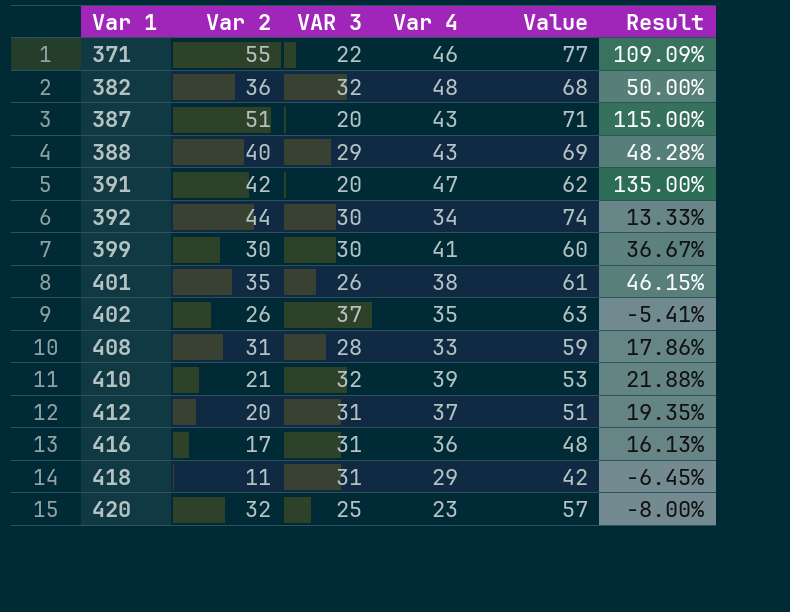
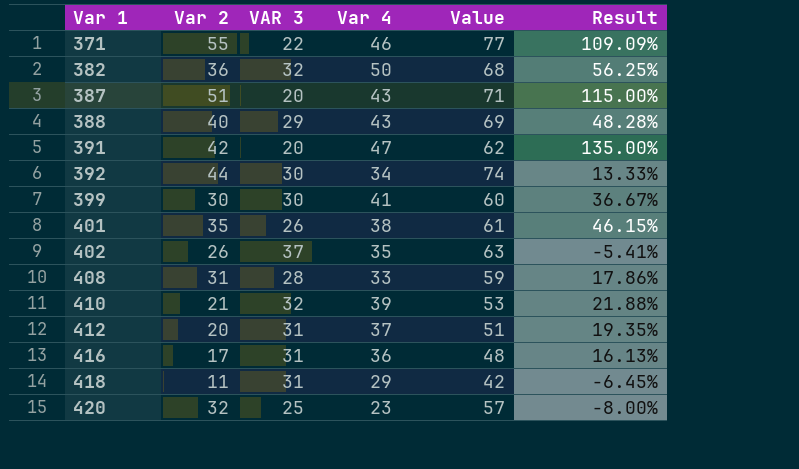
382 | Var 4: 48 -> 50
382 | Result: 50.00% -> 56.25%

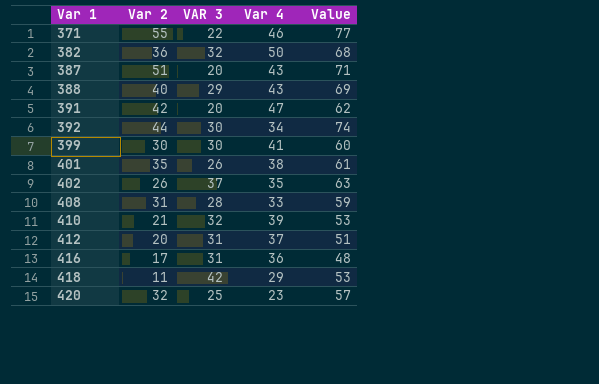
column Result | formula: ([Var 4] - [VAR 3]) / [VAR 3] -> none
418 | VAR 3: 31 -> 42
418 | Value: 42 -> 53

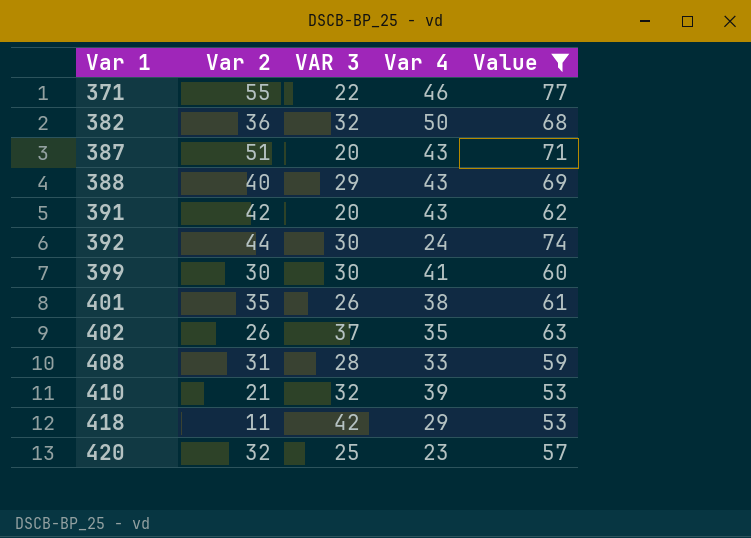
filter: none -> Value >= 53
391 | Var 4: 47 -> 43
392 | Var 4: 34 -> 24

